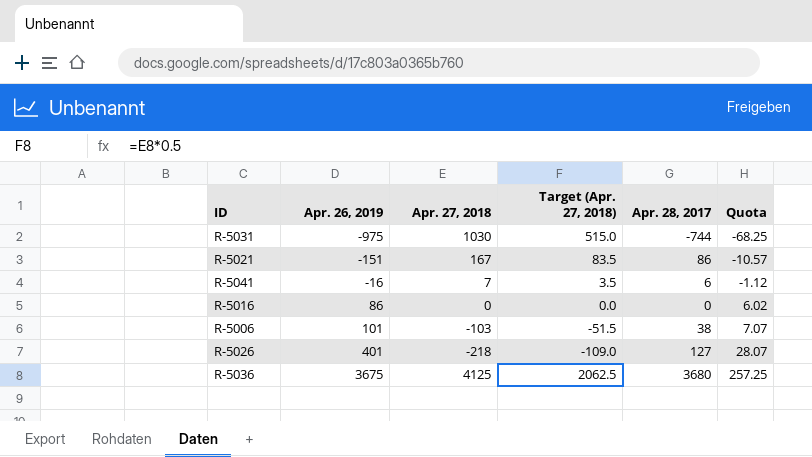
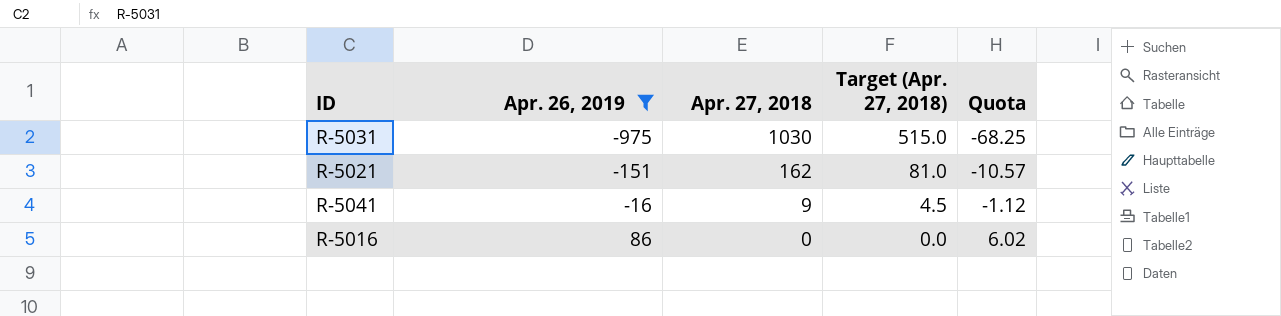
filter: none -> Apr. 26, 2019 <= 86
column Apr. 28, 2017 | position: 5 -> none
R-5021 | Apr. 27, 2018: 167 -> 162
R-5021 | Target (Apr. 27, 2018): 83.5 -> 81.0
R-5041 | Apr. 27, 2018: 7 -> 9
R-5041 | Target (Apr. 27, 2018): 3.5 -> 4.5

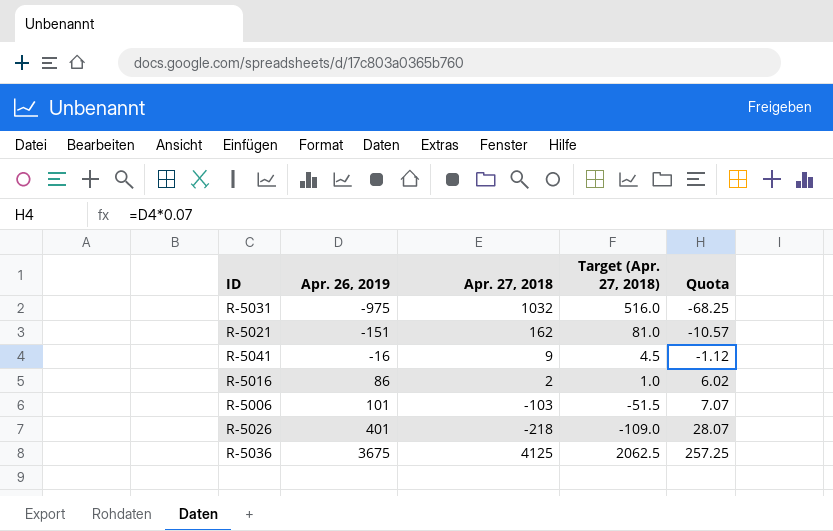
filter: Apr. 26, 2019 <= 86 -> none
R-5031 | Apr. 27, 2018: 1030 -> 1032
R-5031 | Target (Apr. 27, 2018): 515.0 -> 516.0
R-5016 | Apr. 27, 2018: 0 -> 2
R-5016 | Target (Apr. 27, 2018): 0.0 -> 1.0

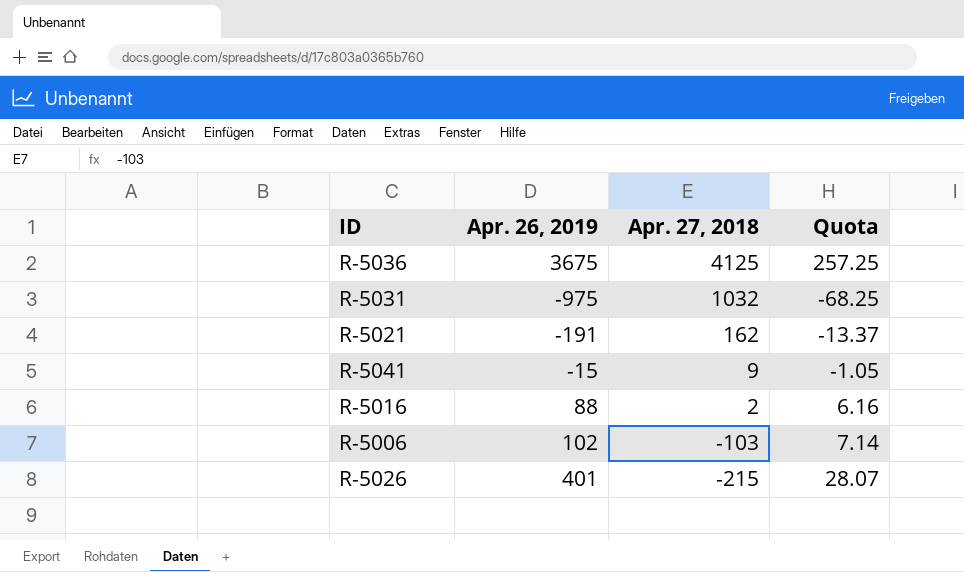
row order: Apr. 26, 2019 ascending -> Apr. 27, 2018 descending
column Target (Apr. 27, 2018) | formula: [Apr. 27, 2018] * 0.5 -> none
R-5021 | Apr. 26, 2019: -151 -> -191
R-5021 | Quota: -10.57 -> -13.37
R-5041 | Apr. 26, 2019: -16 -> -15
R-5041 | Quota: -1.12 -> -1.05
R-5016 | Apr. 26, 2019: 86 -> 88
R-5016 | Quota: 6.02 -> 6.16
R-5006 | Apr. 26, 2019: 101 -> 102
R-5006 | Quota: 7.07 -> 7.14
R-5026 | Apr. 27, 2018: -218 -> -215

